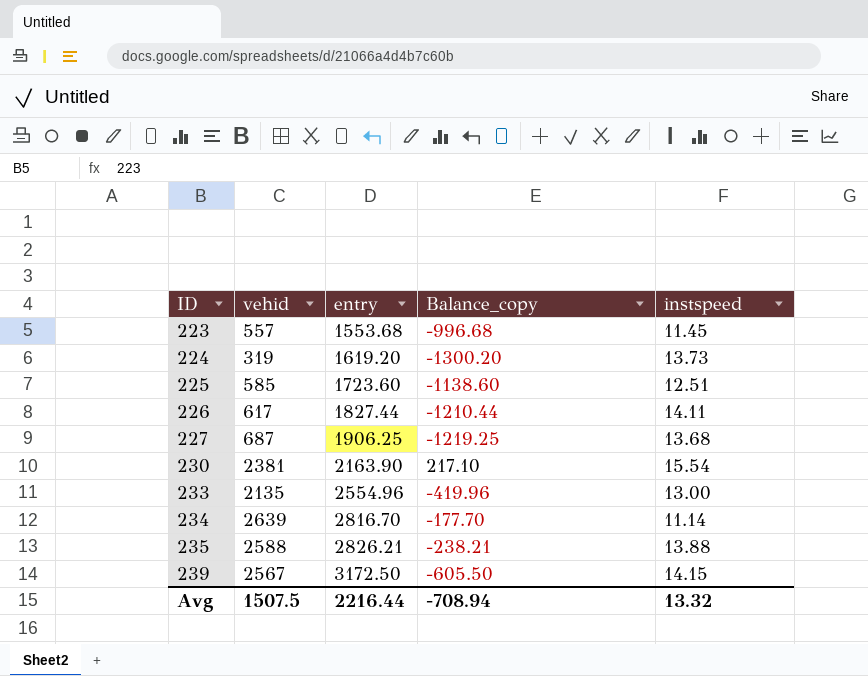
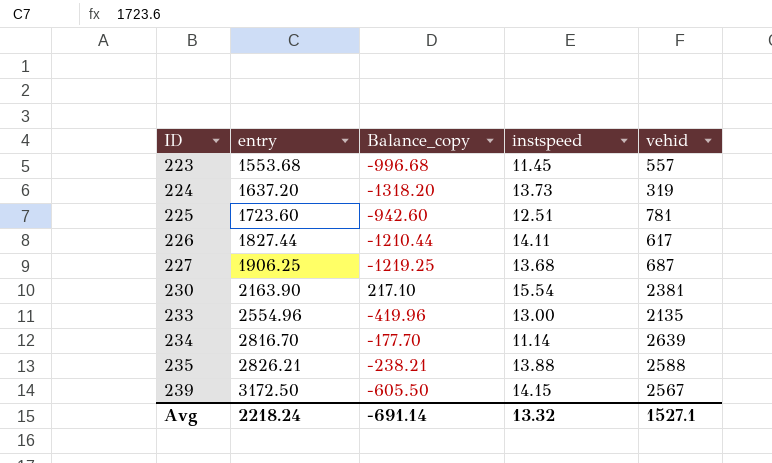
column vehid | position: 2 -> 5
224 | entry: 1619.20 -> 1637.20
224 | Balance_copy: -1300.20 -> -1318.20
225 | Balance_copy: -1138.60 -> -942.60
225 | vehid: 585 -> 781
Avg | entry: 2216.44 -> 2218.24
Avg | Balance_copy: -708.94 -> -691.14
Avg | vehid: 1507.5 -> 1527.1

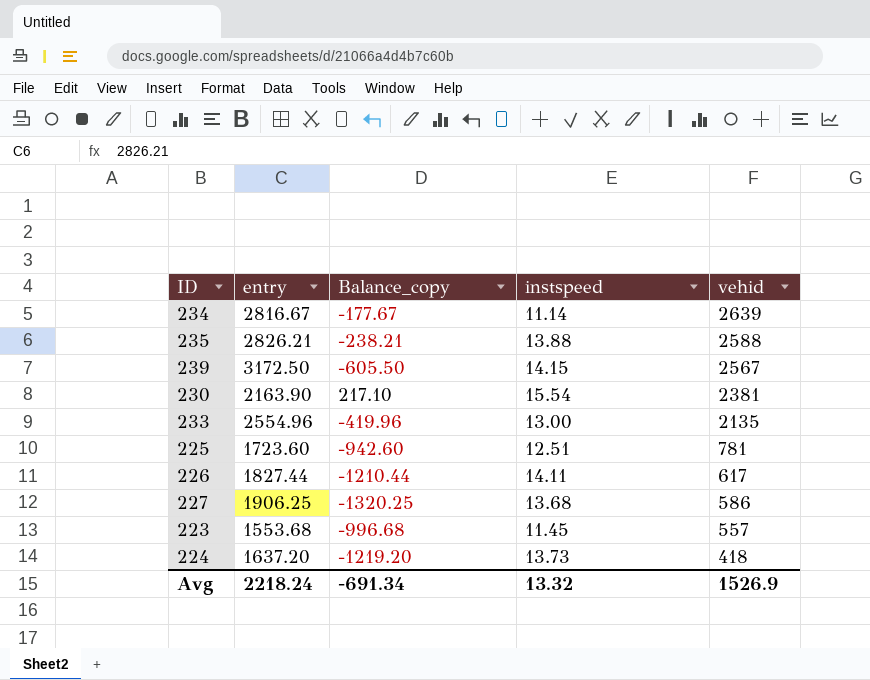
row order: ID ascending -> vehid descending
234 | entry: 2816.70 -> 2816.67
234 | Balance_copy: -177.70 -> -177.67
227 | Balance_copy: -1219.25 -> -1320.25
227 | vehid: 687 -> 586
224 | Balance_copy: -1318.20 -> -1219.20
224 | vehid: 319 -> 418
Avg | Balance_copy: -691.14 -> -691.34
Avg | vehid: 1527.1 -> 1526.9

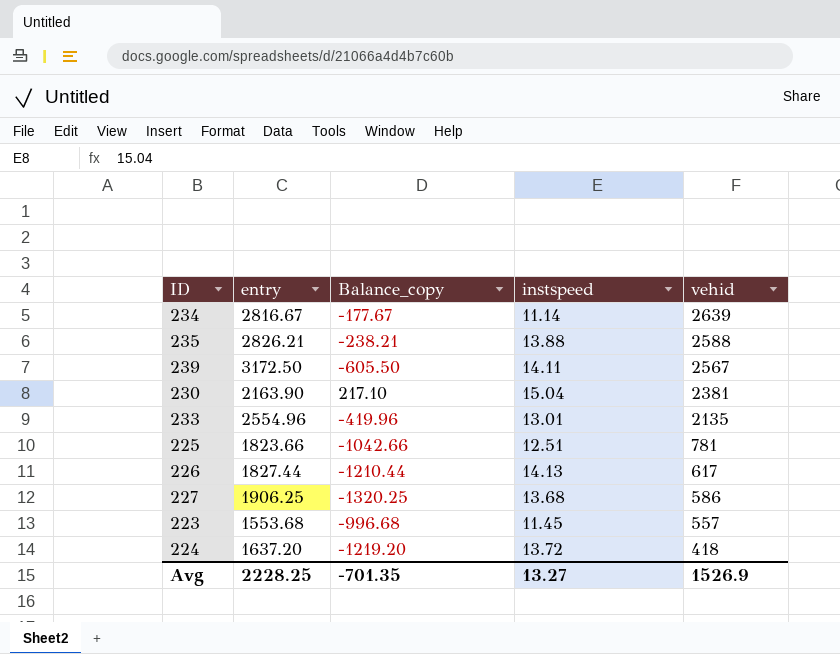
239 | instspeed: 14.15 -> 14.11
230 | instspeed: 15.54 -> 15.04
233 | instspeed: 13.00 -> 13.01
225 | entry: 1723.60 -> 1823.66
225 | Balance_copy: -942.60 -> -1042.66
226 | instspeed: 14.11 -> 14.13
224 | instspeed: 13.73 -> 13.72
Avg | entry: 2218.24 -> 2228.25
Avg | Balance_copy: -691.34 -> -701.35
Avg | instspeed: 13.32 -> 13.27

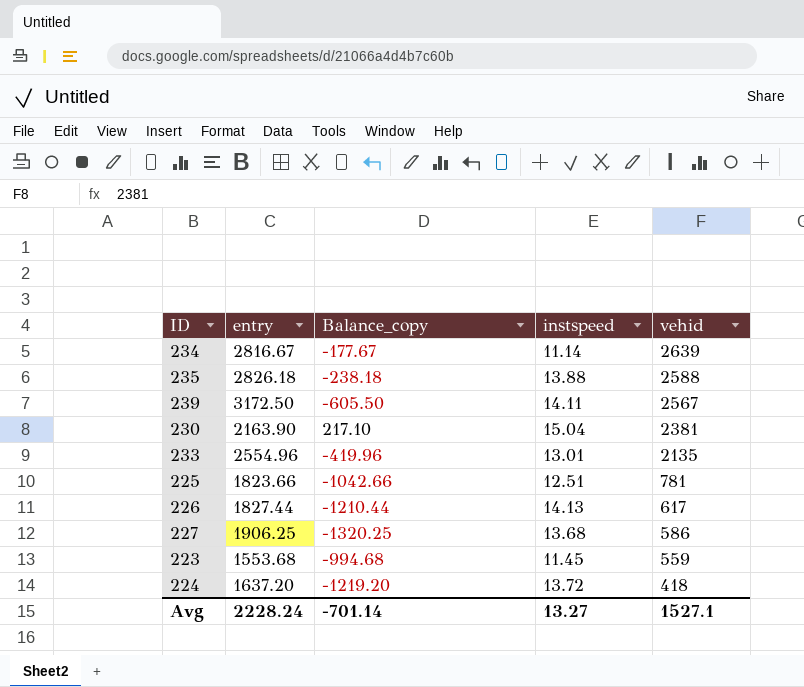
235 | entry: 2826.21 -> 2826.18
235 | Balance_copy: -238.21 -> -238.18
223 | Balance_copy: -996.68 -> -994.68
223 | vehid: 557 -> 559
Avg | entry: 2228.25 -> 2228.24
Avg | Balance_copy: -701.35 -> -701.14
Avg | vehid: 1526.9 -> 1527.1

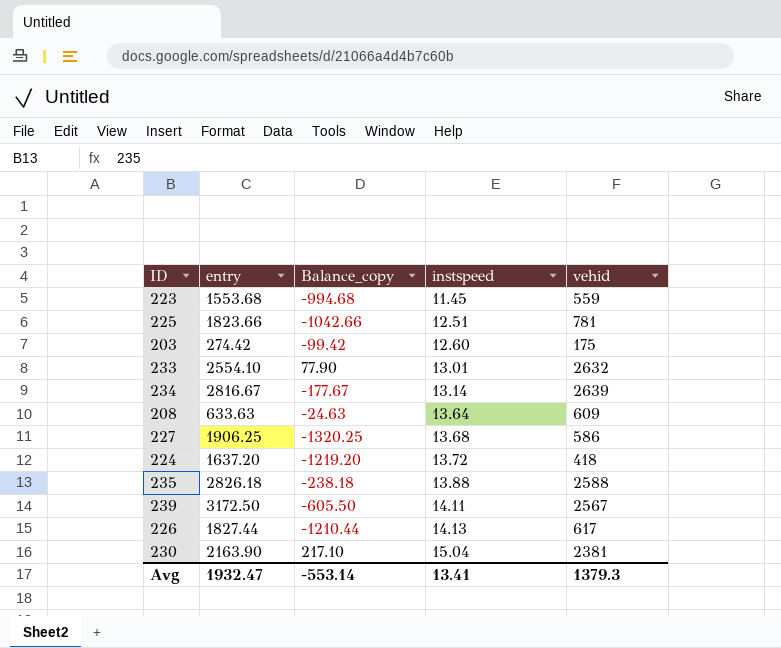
row order: vehid descending -> instspeed ascending
row 203: none -> 274.42 | -99.42 | 12.60 | 175
233 | entry: 2554.96 -> 2554.10
233 | Balance_copy: -419.96 -> 77.90
233 | vehid: 2135 -> 2632
234 | instspeed: 11.14 -> 13.14
row 208: none -> 633.63 | -24.63 | 13.64 | 609
Avg | entry: 2228.24 -> 1932.47
Avg | Balance_copy: -701.14 -> -553.14
Avg | instspeed: 13.27 -> 13.41
Avg | vehid: 1527.1 -> 1379.3

